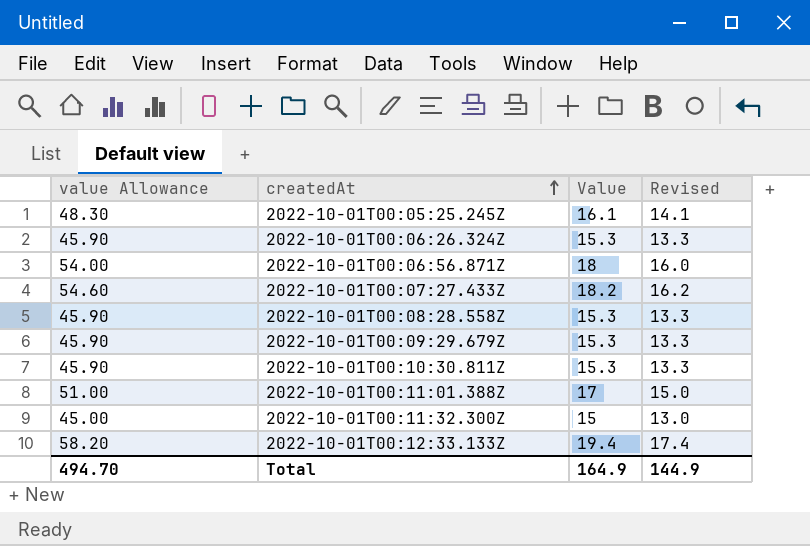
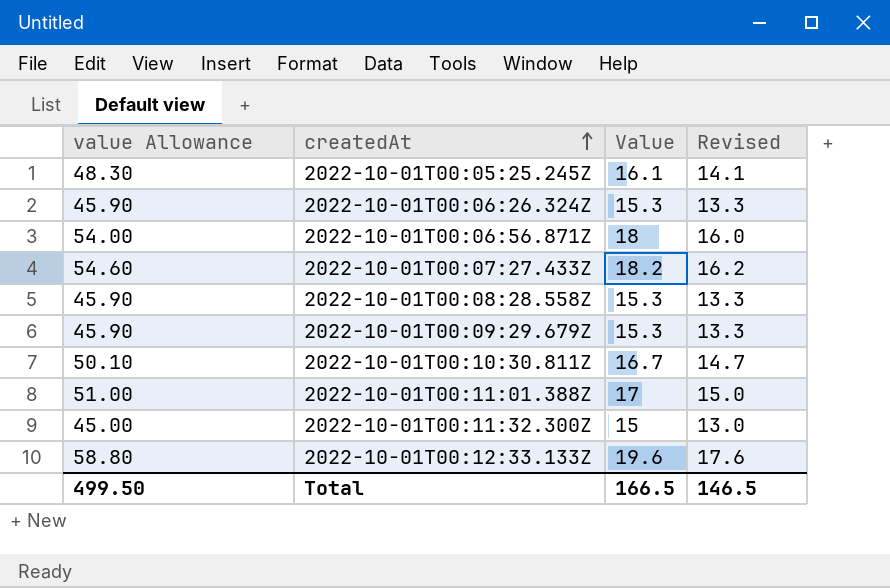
2022-10-01T00:10:30.811Z | value Allowance: 45.90 -> 50.10
2022-10-01T00:10:30.811Z | Value: 15.3 -> 16.7
2022-10-01T00:10:30.811Z | Revised: 13.3 -> 14.7
2022-10-01T00:12:33.133Z | value Allowance: 58.20 -> 58.80
2022-10-01T00:12:33.133Z | Value: 19.4 -> 19.6
2022-10-01T00:12:33.133Z | Revised: 17.4 -> 17.6
Total | value Allowance: 494.70 -> 499.50
Total | Value: 164.9 -> 166.5
Total | Revised: 144.9 -> 146.5

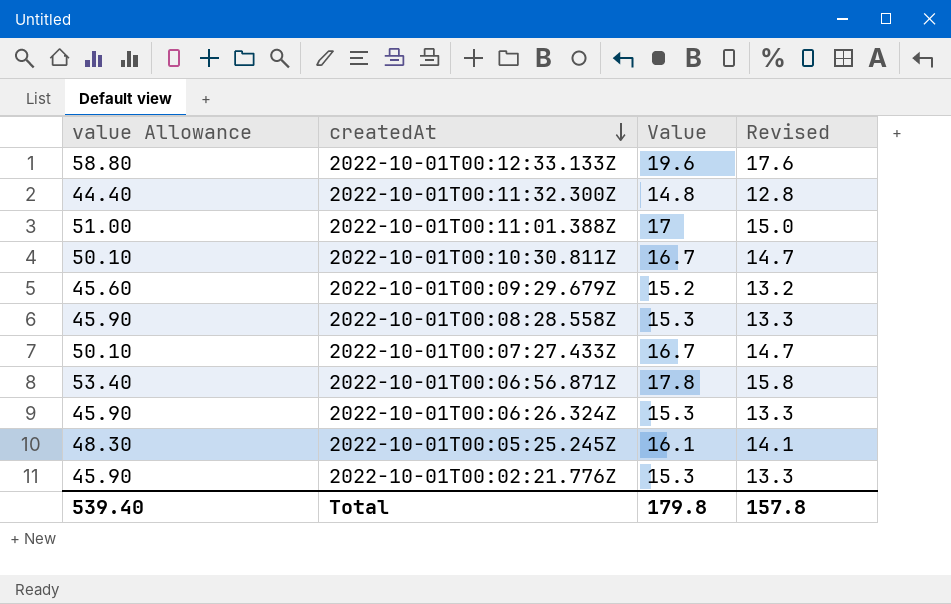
row order: createdAt ascending -> createdAt descending
2022-10-01T00:11:32.300Z | value Allowance: 45.00 -> 44.40
2022-10-01T00:11:32.300Z | Value: 15 -> 14.8
2022-10-01T00:11:32.300Z | Revised: 13.0 -> 12.8
2022-10-01T00:09:29.679Z | value Allowance: 45.90 -> 45.60
2022-10-01T00:09:29.679Z | Value: 15.3 -> 15.2
2022-10-01T00:09:29.679Z | Revised: 13.3 -> 13.2
2022-10-01T00:07:27.433Z | value Allowance: 54.60 -> 50.10
2022-10-01T00:07:27.433Z | Value: 18.2 -> 16.7
2022-10-01T00:07:27.433Z | Revised: 16.2 -> 14.7
2022-10-01T00:06:56.871Z | value Allowance: 54.00 -> 53.40
2022-10-01T00:06:56.871Z | Value: 18 -> 17.8
2022-10-01T00:06:56.871Z | Revised: 16.0 -> 15.8
row 2022-10-01T00:02:21.776Z: none -> 45.90 | 15.3 | 13.3
Total | value Allowance: 499.50 -> 539.40
Total | Value: 166.5 -> 179.8
Total | Revised: 146.5 -> 157.8

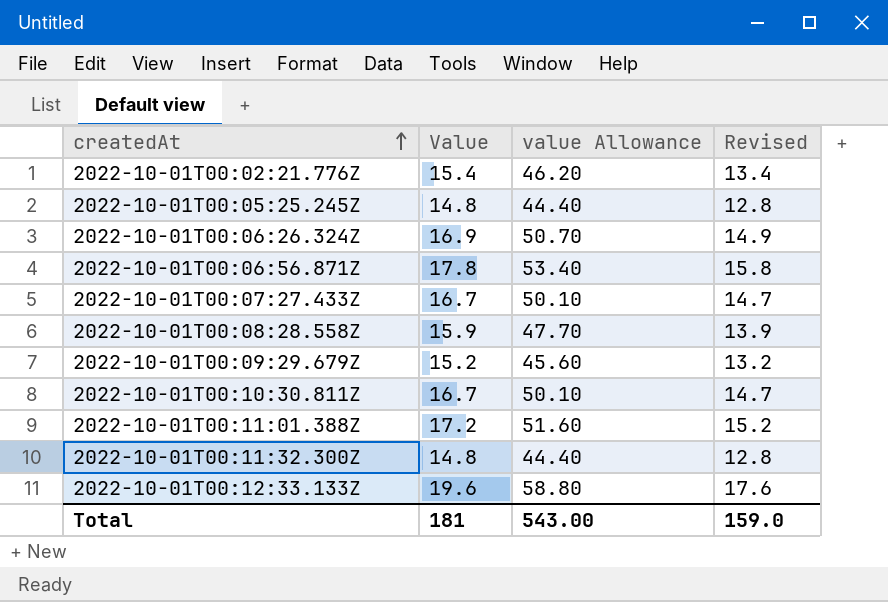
row order: createdAt descending -> createdAt ascending
column value Allowance | position: 1 -> 3
2022-10-01T00:02:21.776Z | Value: 15.3 -> 15.4
2022-10-01T00:02:21.776Z | value Allowance: 45.90 -> 46.20
2022-10-01T00:02:21.776Z | Revised: 13.3 -> 13.4
2022-10-01T00:05:25.245Z | Value: 16.1 -> 14.8
2022-10-01T00:05:25.245Z | value Allowance: 48.30 -> 44.40
2022-10-01T00:05:25.245Z | Revised: 14.1 -> 12.8
2022-10-01T00:06:26.324Z | Value: 15.3 -> 16.9
2022-10-01T00:06:26.324Z | value Allowance: 45.90 -> 50.70
2022-10-01T00:06:26.324Z | Revised: 13.3 -> 14.9
2022-10-01T00:08:28.558Z | Value: 15.3 -> 15.9
2022-10-01T00:08:28.558Z | value Allowance: 45.90 -> 47.70
2022-10-01T00:08:28.558Z | Revised: 13.3 -> 13.9
2022-10-01T00:11:01.388Z | Value: 17 -> 17.2
2022-10-01T00:11:01.388Z | value Allowance: 51.00 -> 51.60
2022-10-01T00:11:01.388Z | Revised: 15.0 -> 15.2
Total | Value: 179.8 -> 181
Total | value Allowance: 539.40 -> 543.00
Total | Revised: 157.8 -> 159.0

